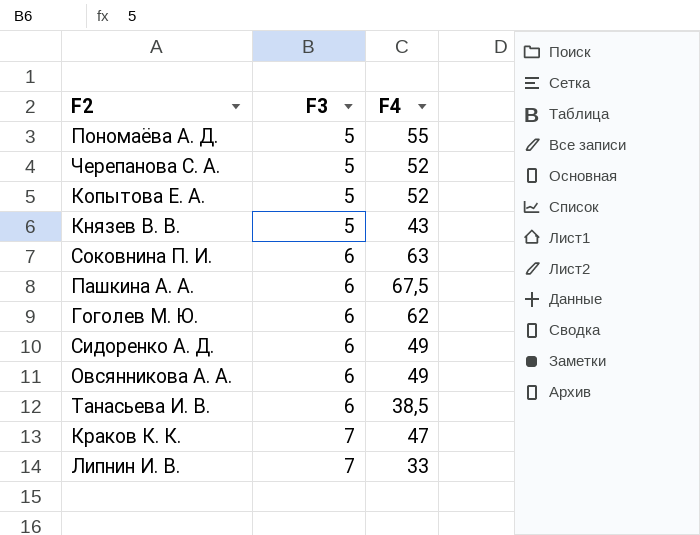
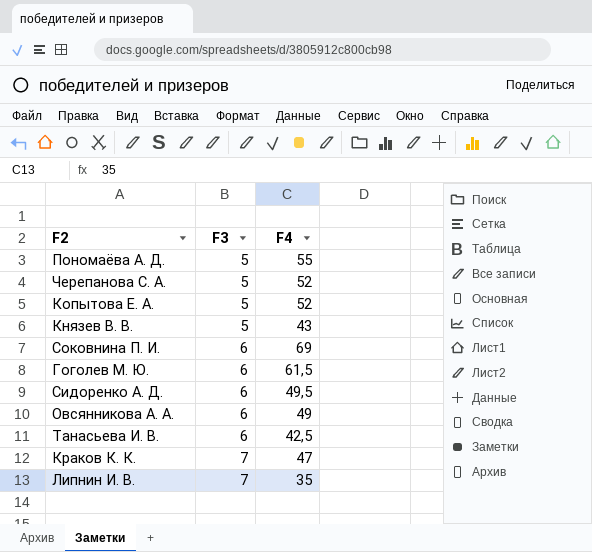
row Пашкина А. А.: 6 | 67,5 -> none
Соковнина П. И. | F4: 63 -> 69
Гоголев М. Ю. | F4: 62 -> 61,5
Сидоренко А. Д. | F4: 49 -> 49,5
Танасьева И. В. | F4: 38,5 -> 42,5
Липнин И. В. | F4: 33 -> 35

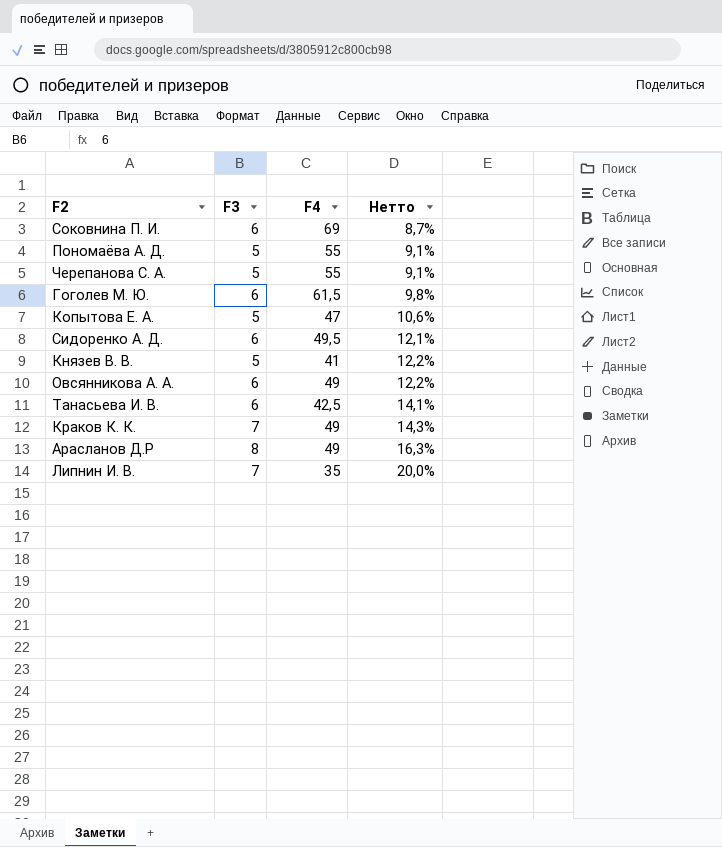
row order: F3 ascending -> Нетто ascending
column Нетто | formula: none -> [F3] / [F4]
Черепанова С. А. | F4: 52 -> 55
Копытова Е. А. | F4: 52 -> 47
Князев В. В. | F4: 43 -> 41
Краков К. К. | F4: 47 -> 49
row Арасланов Д.Р: none -> 8 | 49 | 16,3%

